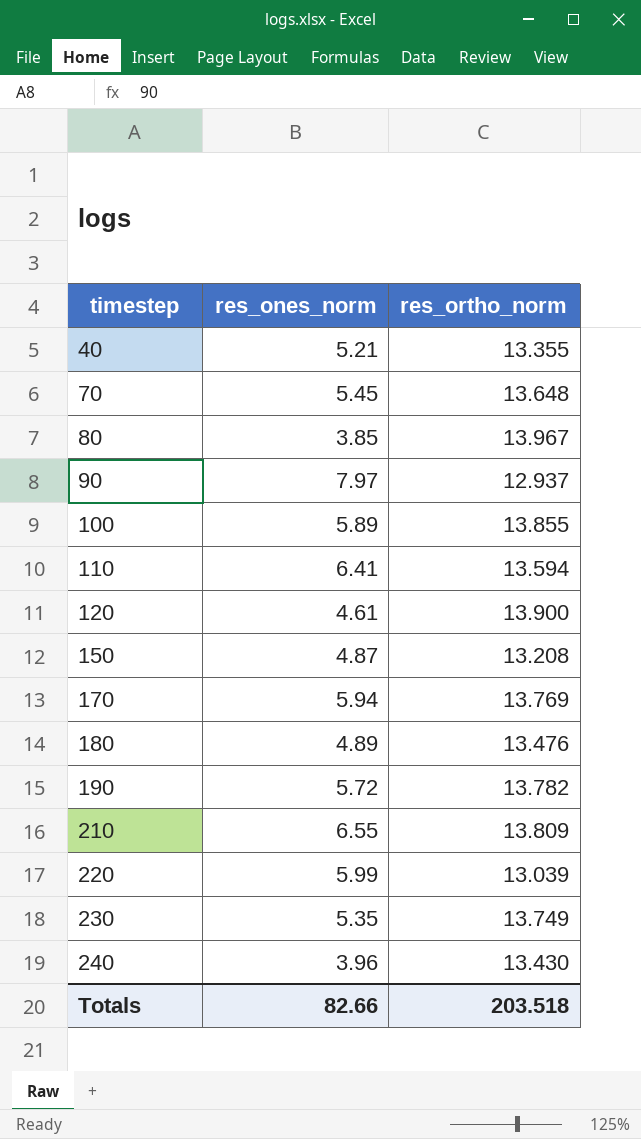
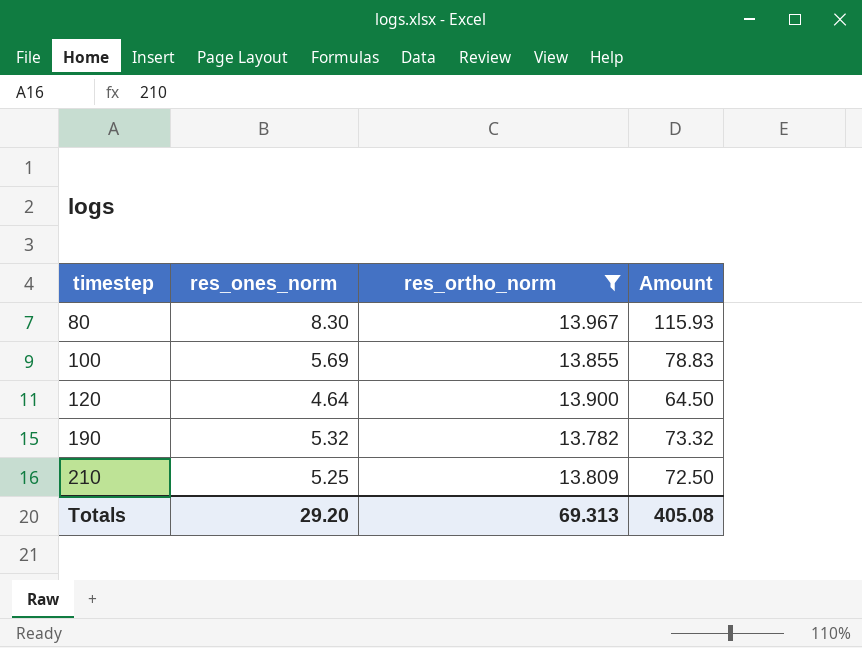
filter: none -> res_ortho_norm >= 13.782
column Amount | formula: none -> [res_ones_norm] * [res_ortho_norm]
80 | res_ones_norm: 3.85 -> 8.30
100 | res_ones_norm: 5.89 -> 5.69
120 | res_ones_norm: 4.61 -> 4.64
190 | res_ones_norm: 5.72 -> 5.32
210 | res_ones_norm: 6.55 -> 5.25
Totals | res_ones_norm: 82.66 -> 29.20
Totals | res_ortho_norm: 203.518 -> 69.313

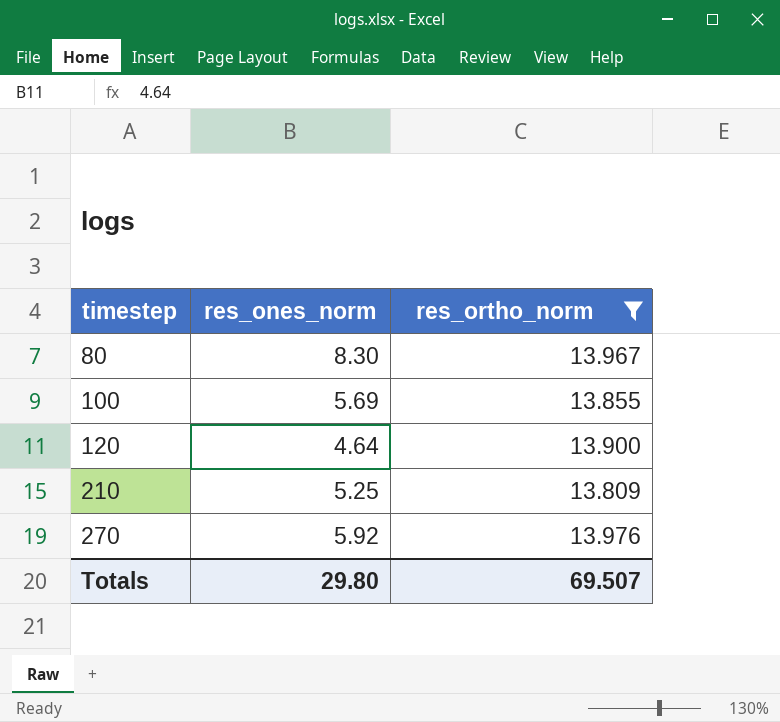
column Amount | formula: [res_ones_norm] * [res_ortho_norm] -> none
row 190: 5.32 | 13.782 | 73.32 -> none
row 270: none -> 5.92 | 13.976
Totals | res_ones_norm: 29.20 -> 29.80
Totals | res_ortho_norm: 69.313 -> 69.507

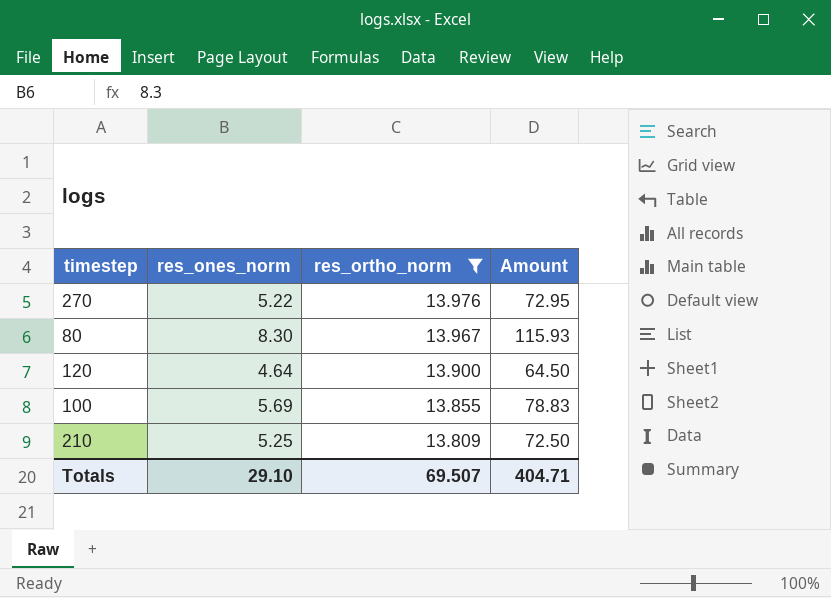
row order: timestep ascending -> res_ortho_norm descending
column Amount | formula: none -> [res_ones_norm] * [res_ortho_norm]
270 | res_ones_norm: 5.92 -> 5.22
Totals | res_ones_norm: 29.80 -> 29.10

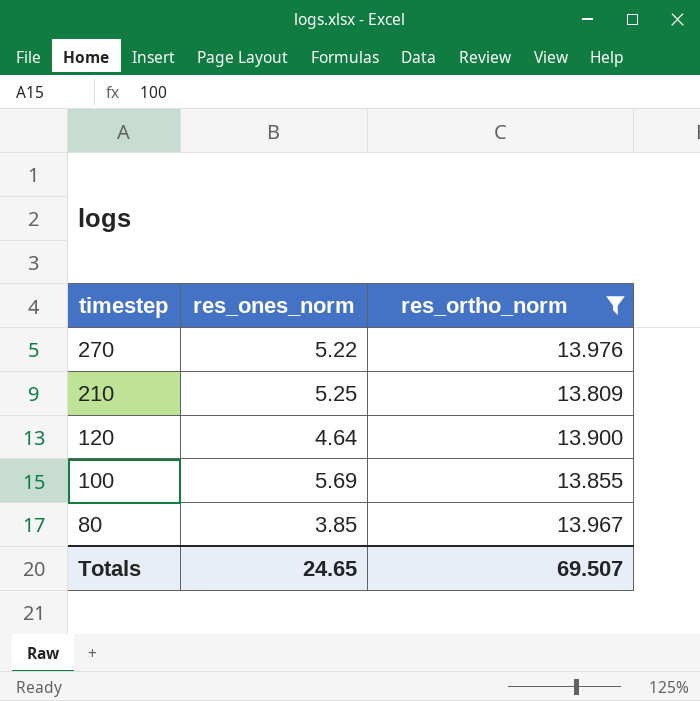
row order: res_ortho_norm descending -> timestep descending
column Amount | formula: [res_ones_norm] * [res_ortho_norm] -> none
80 | res_ones_norm: 8.30 -> 3.85
Totals | res_ones_norm: 29.10 -> 24.65

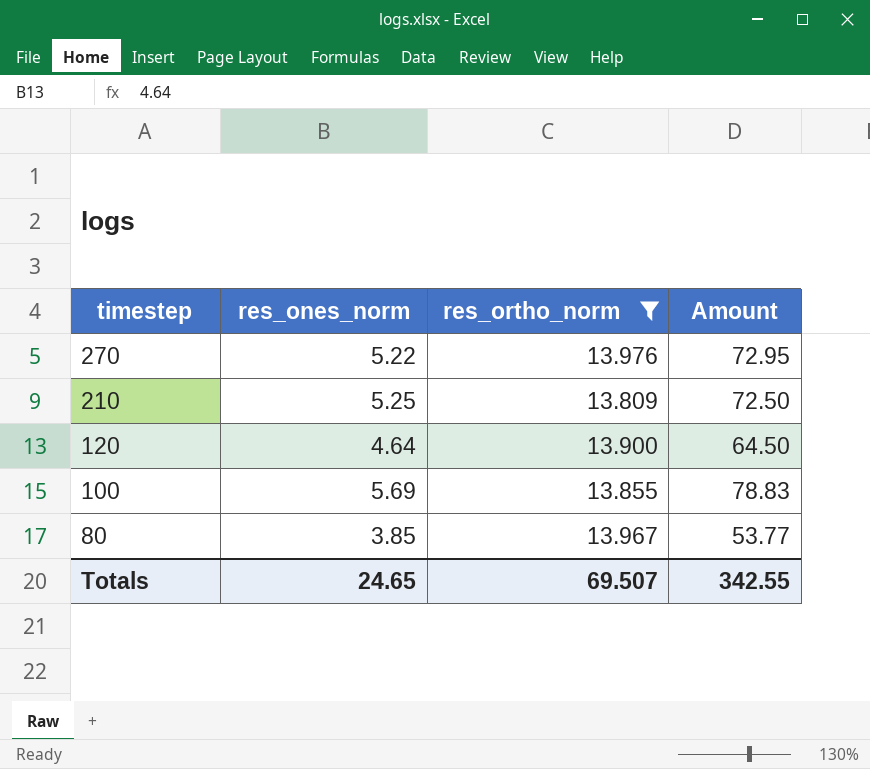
column Amount | formula: none -> [res_ones_norm] * [res_ortho_norm]

